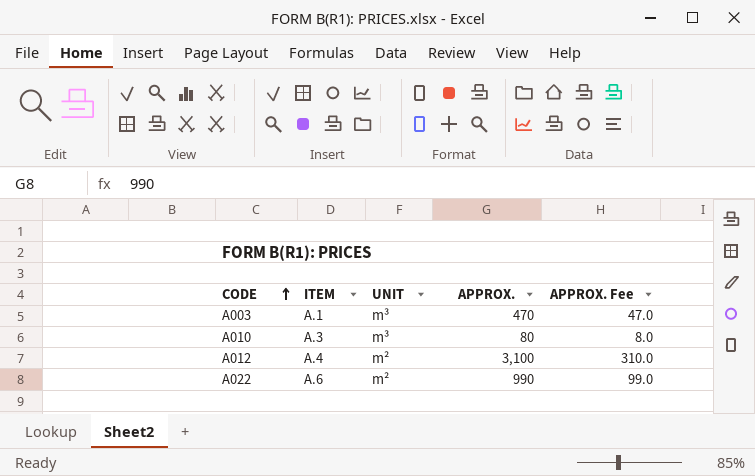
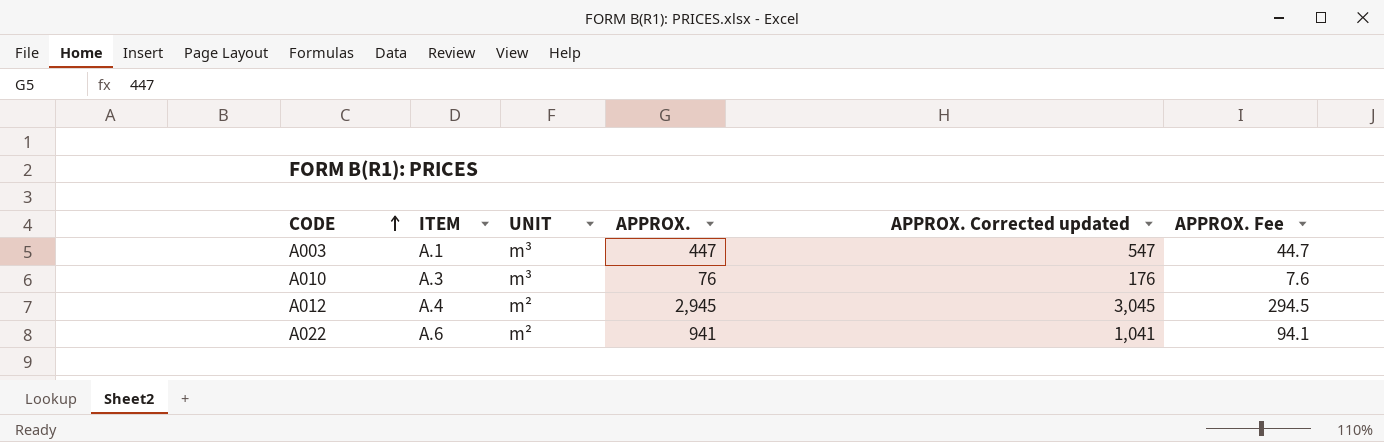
column APPROX. Corrected updated | formula: none -> [APPROX.] + 100
A003 | APPROX.: 470 -> 447
A003 | APPROX. Fee: 47.0 -> 44.7
A010 | APPROX.: 80 -> 76
A010 | APPROX. Fee: 8.0 -> 7.6
A012 | APPROX.: 3,100 -> 2,945
A012 | APPROX. Fee: 310.0 -> 294.5
A022 | APPROX.: 990 -> 941
A022 | APPROX. Fee: 99.0 -> 94.1

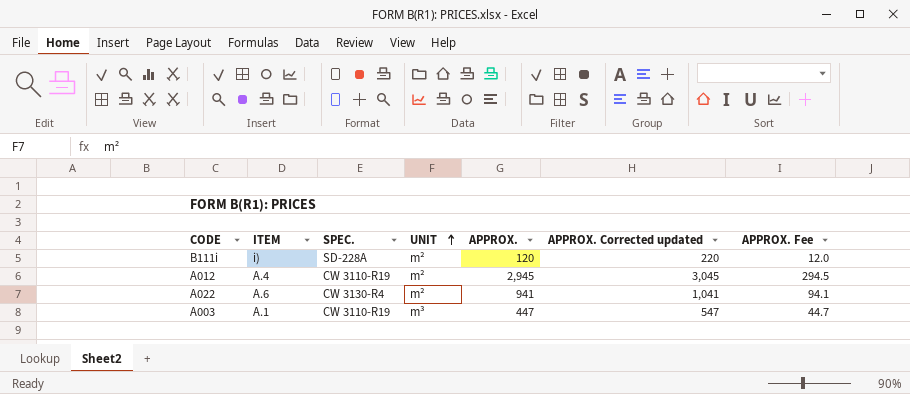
row order: CODE ascending -> UNIT ascending
column SPEC. | position: none -> 3
row A010: A.3 | m³ | 76 | 176 | 7.6 -> none
row B111i: none -> i) | SD-228A | m² | 120 | 220 | 12.0

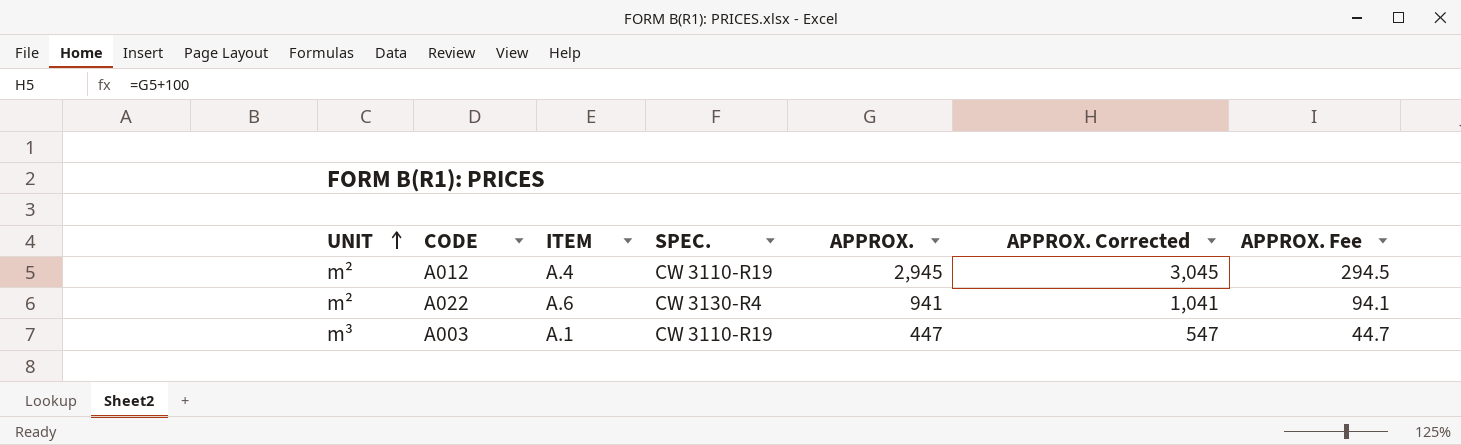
column UNIT | position: 4 -> 1
column name: APPROX. Corrected updated -> APPROX. Corrected
row B111i: i) | SD-228A | m² | 120 | 220 | 12.0 -> none

